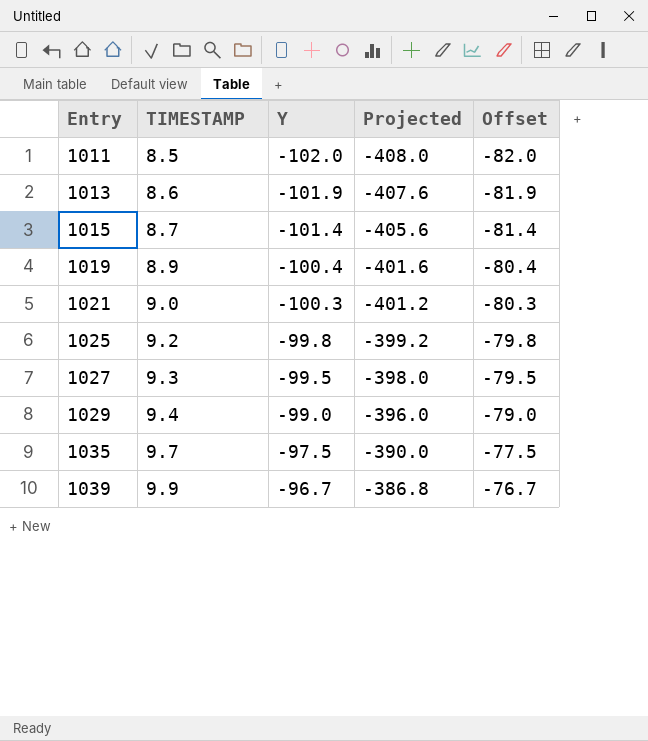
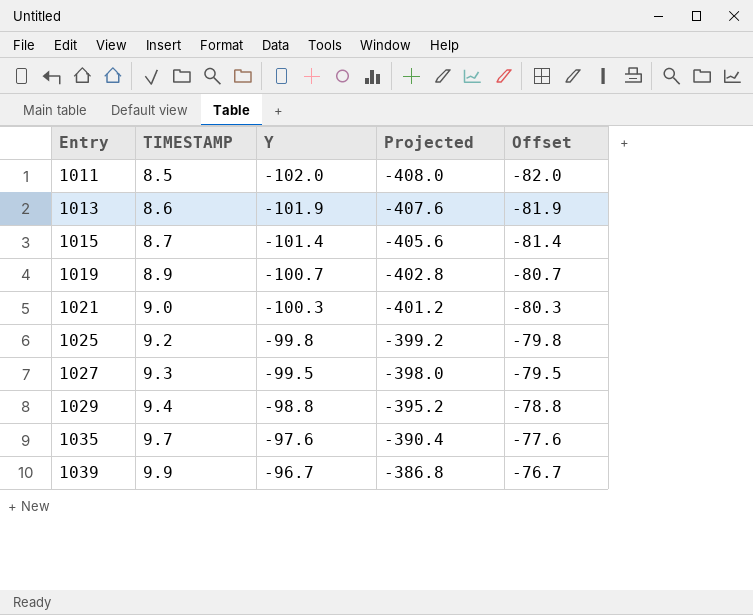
1019 | Y: -100.4 -> -100.7
1019 | Projected: -401.6 -> -402.8
1019 | Offset: -80.4 -> -80.7
1029 | Y: -99.0 -> -98.8
1029 | Projected: -396.0 -> -395.2
1029 | Offset: -79.0 -> -78.8
1035 | Y: -97.5 -> -97.6
1035 | Projected: -390.0 -> -390.4
1035 | Offset: -77.5 -> -77.6

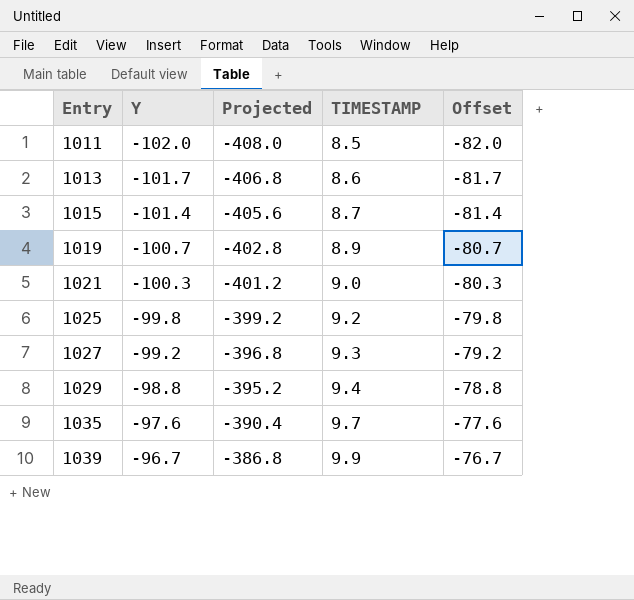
column TIMESTAMP | position: 2 -> 4
1013 | Y: -101.9 -> -101.7
1013 | Projected: -407.6 -> -406.8
1013 | Offset: -81.9 -> -81.7
1027 | Y: -99.5 -> -99.2
1027 | Projected: -398.0 -> -396.8
1027 | Offset: -79.5 -> -79.2

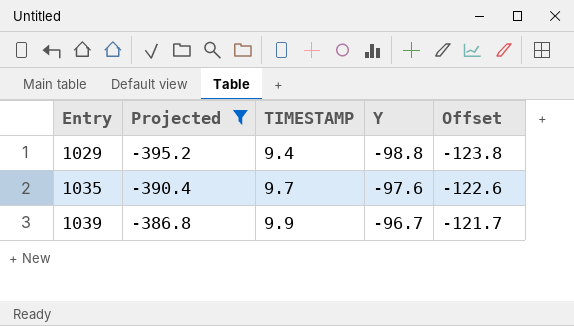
filter: none -> Projected >= -395.2
column Y | position: 2 -> 4
column Offset | formula: [Y] + 20 -> [Y] - 25

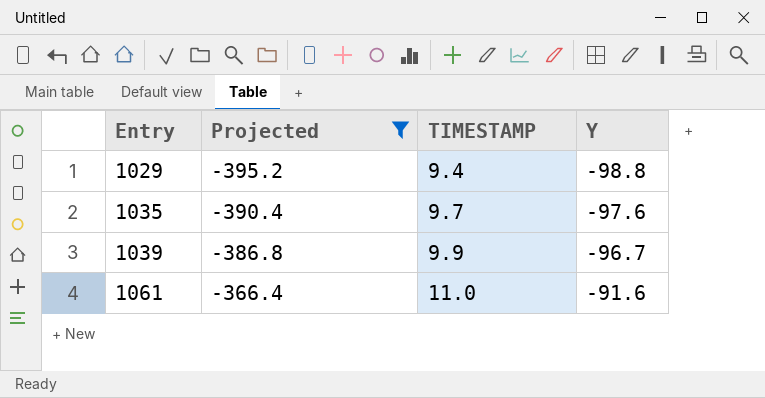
column Offset | formula: [Y] - 25 -> none
row 1061: none -> -366.4 | 11.0 | -91.6

